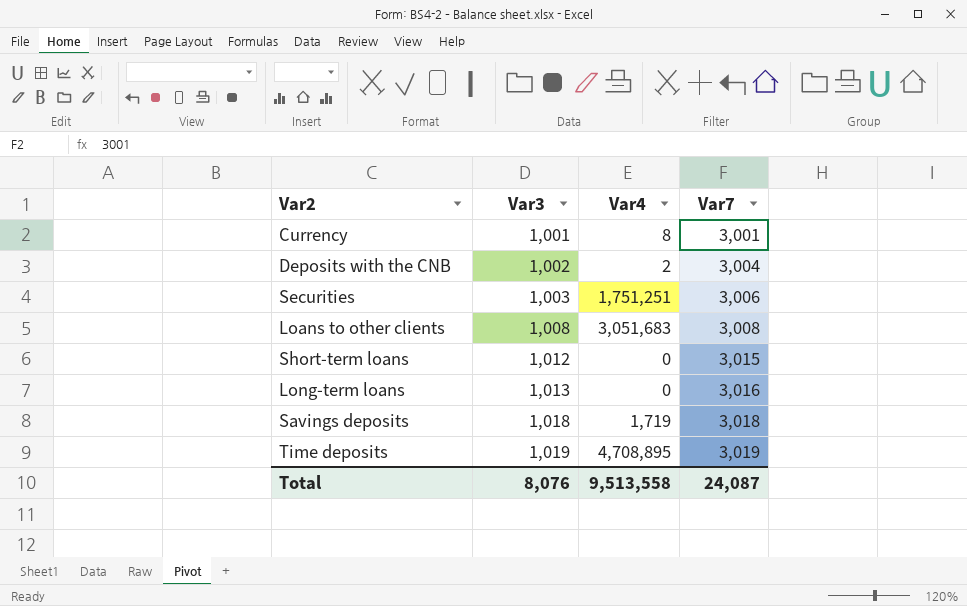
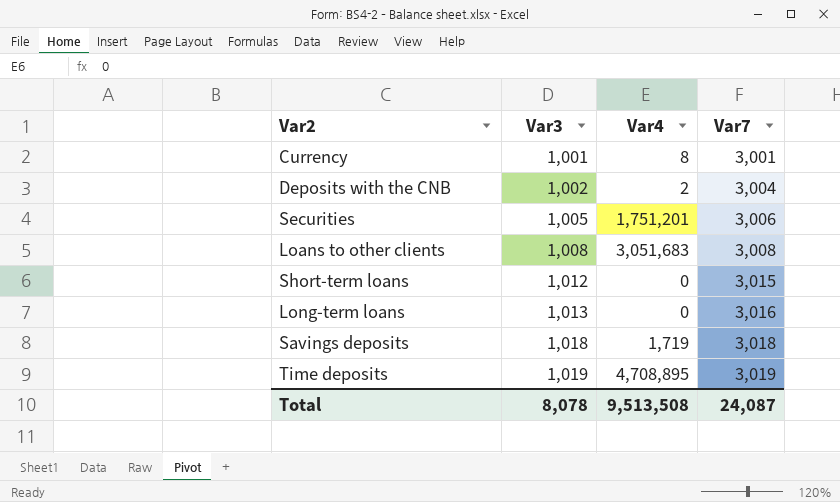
Securities | Var3: 1,003 -> 1,005
Securities | Var4: 1,751,251 -> 1,751,201
Total | Var3: 8,076 -> 8,078
Total | Var4: 9,513,558 -> 9,513,508

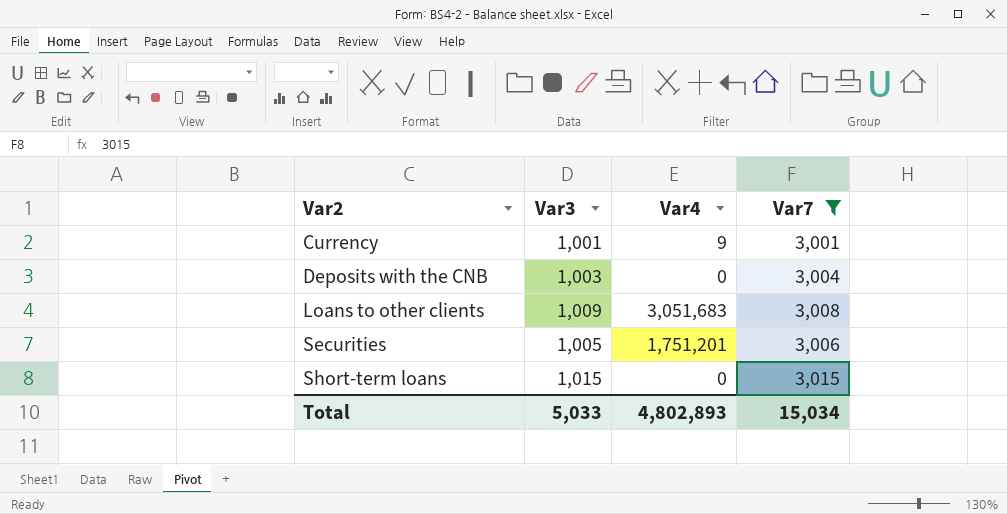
filter: none -> Var7 <= 3,015
row order: Var3 ascending -> Var2 ascending
Currency | Var4: 8 -> 9
Deposits with the CNB | Var3: 1,002 -> 1,003
Deposits with the CNB | Var4: 2 -> 0
Loans to other clients | Var3: 1,008 -> 1,009
Short-term loans | Var3: 1,012 -> 1,015
Total | Var3: 8,078 -> 5,033
Total | Var4: 9,513,508 -> 4,802,893
Total | Var7: 24,087 -> 15,034

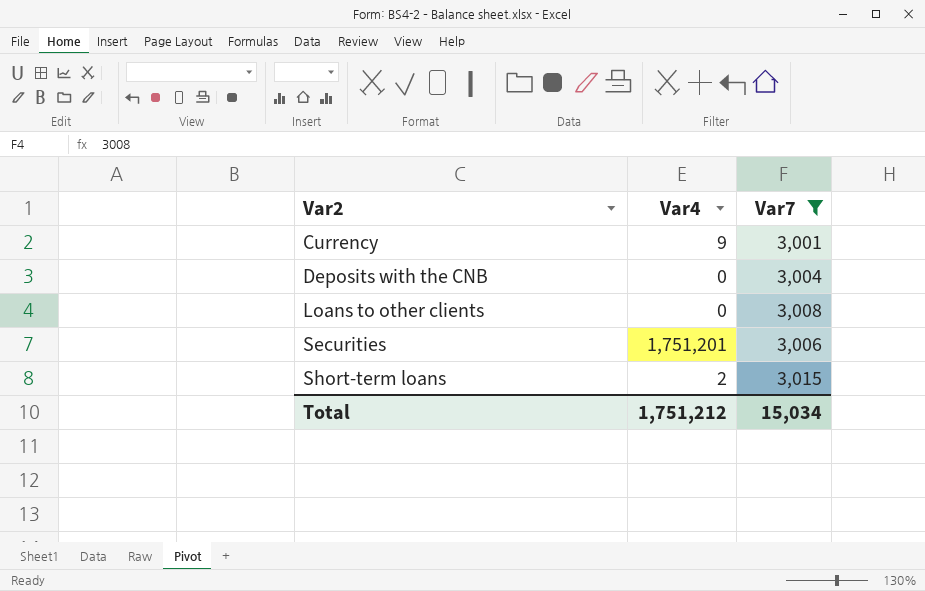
column Var3 | position: 2 -> none
Loans to other clients | Var4: 3,051,683 -> 0
Short-term loans | Var4: 0 -> 2
Total | Var4: 4,802,893 -> 1,751,212

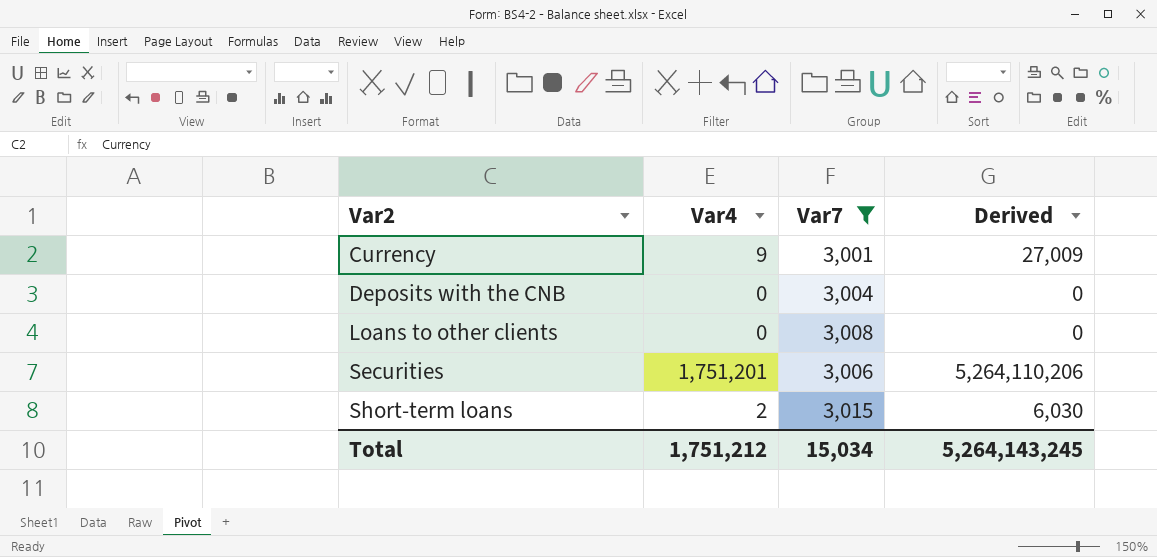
column Derived | formula: none -> [Var4] * [Var7]

